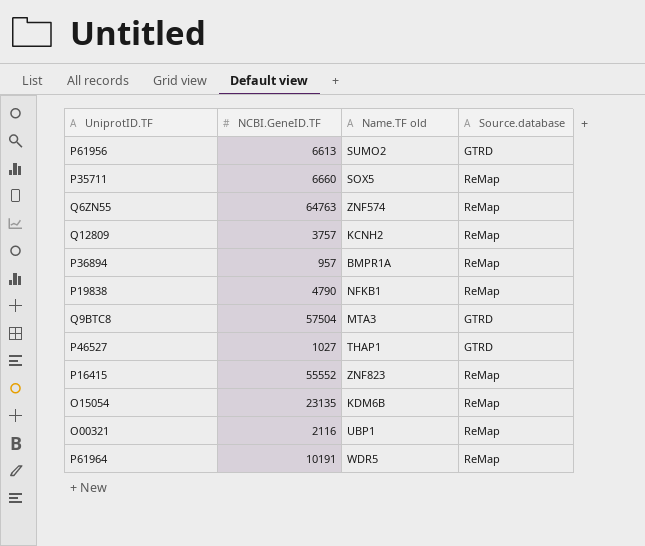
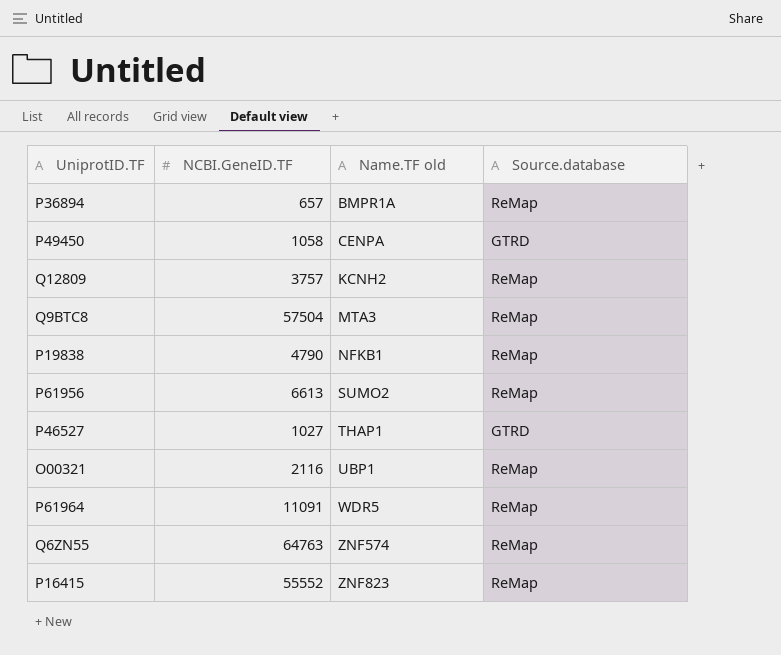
row order: none -> Name.TF old ascending
row P35711: 6660 | SOX5 | ReMap -> none
row O15054: 23135 | KDM6B | ReMap -> none
P36894 | NCBI.GeneID.TF: 957 -> 657
row P49450: none -> 1058 | CENPA | GTRD
Q9BTC8 | Source.database: GTRD -> ReMap
P61956 | Source.database: GTRD -> ReMap
P61964 | NCBI.GeneID.TF: 10191 -> 11091

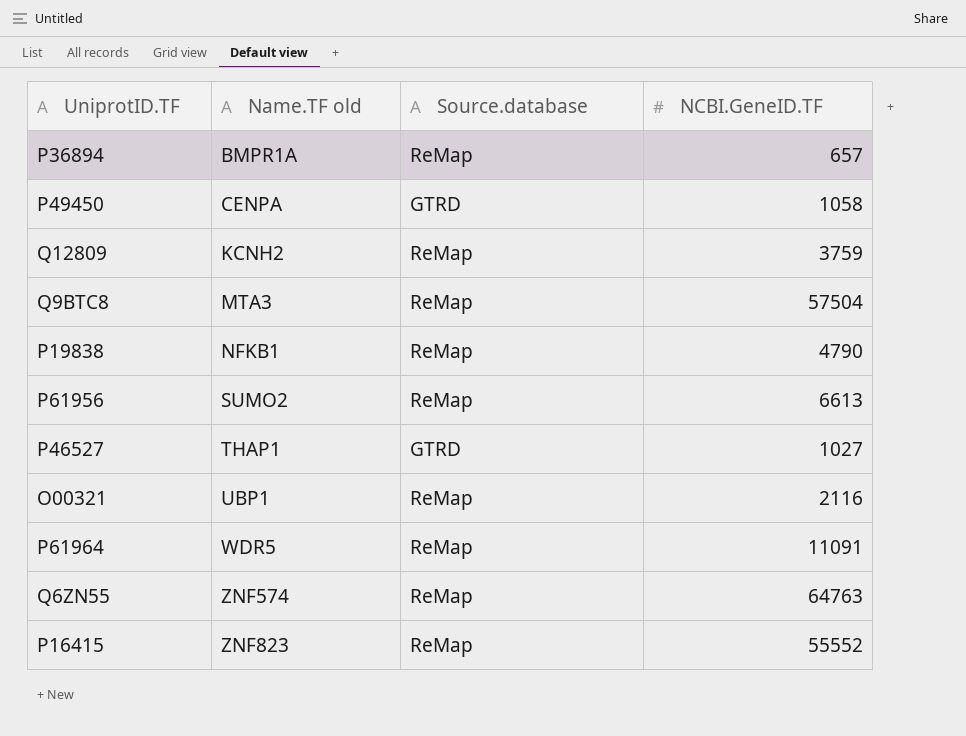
column NCBI.GeneID.TF | position: 2 -> 4
Q12809 | NCBI.GeneID.TF: 3757 -> 3759

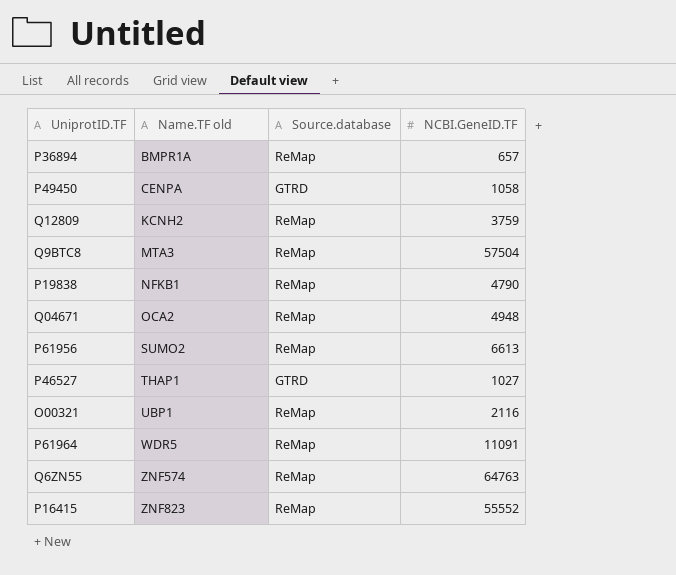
row Q04671: none -> OCA2 | ReMap | 4948

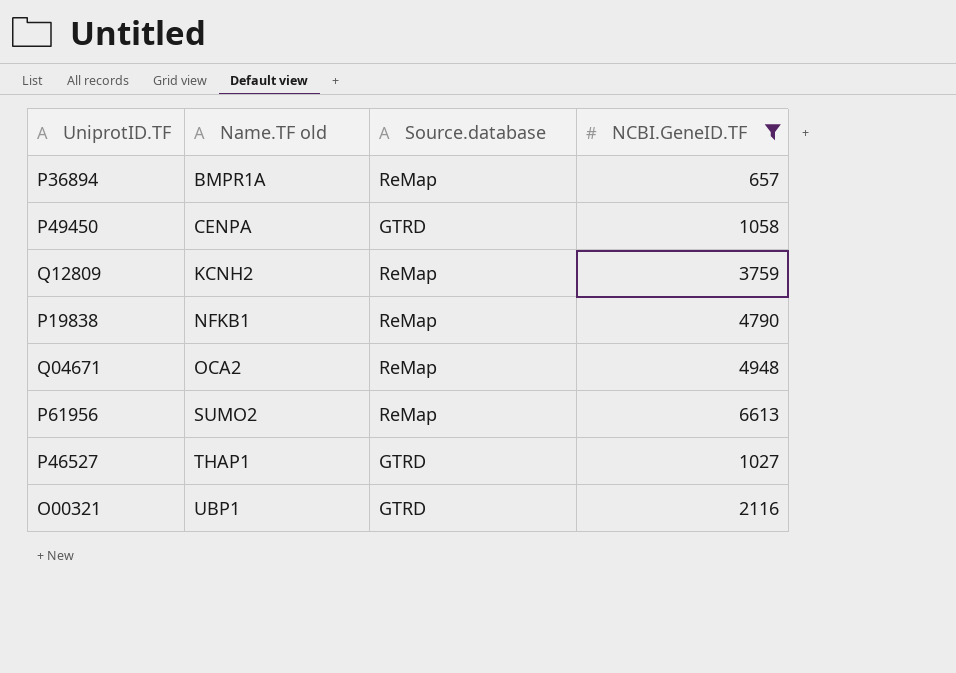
filter: none -> NCBI.GeneID.TF <= 6613
O00321 | Source.database: ReMap -> GTRD

